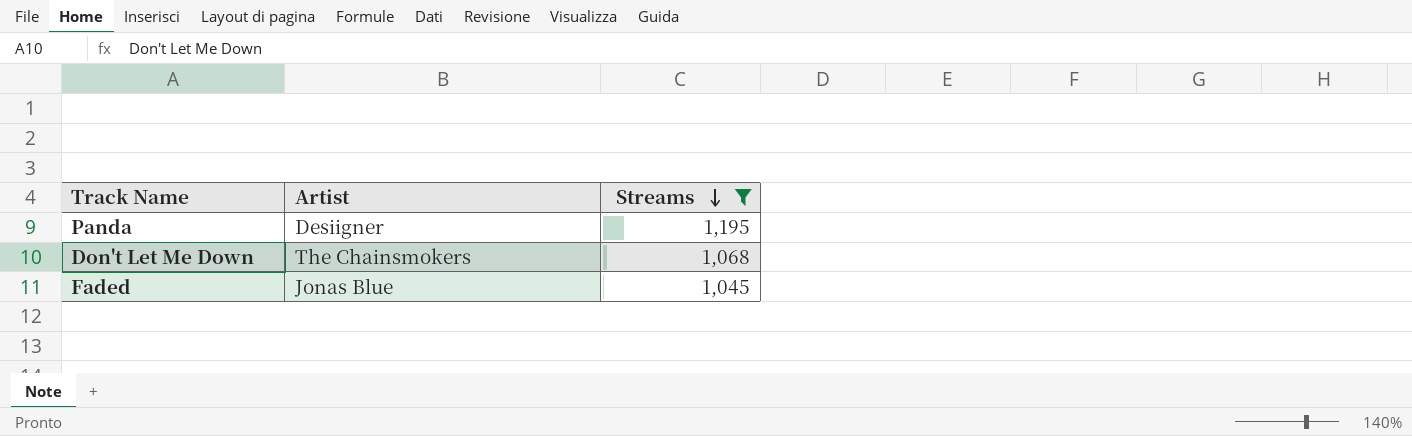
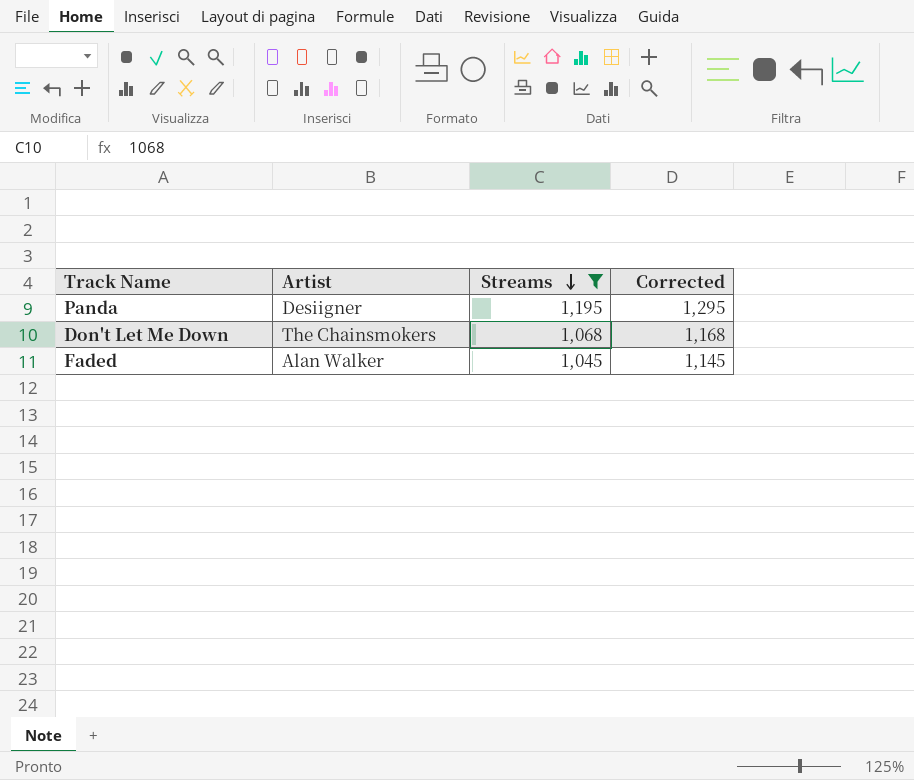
column Corrected | formula: none -> [Streams] + 100
Faded | Artist: Jonas Blue -> Alan Walker

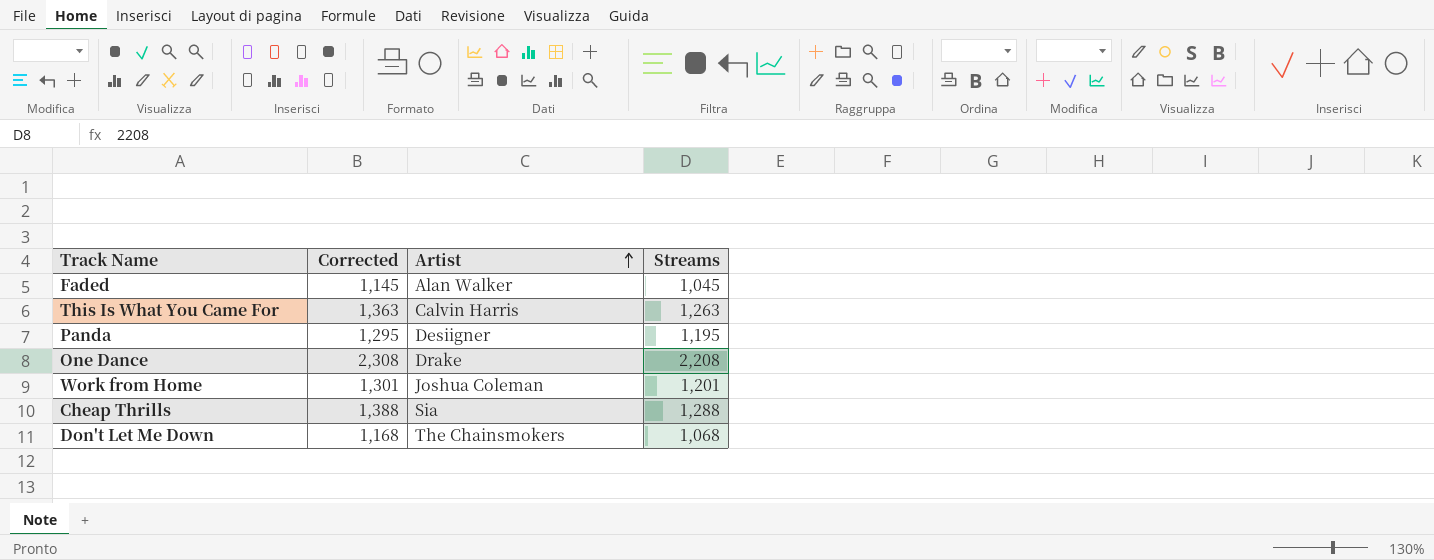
filter: Streams <= 1,195 -> none
row order: Streams descending -> Artist ascending
column Corrected | position: 4 -> 2

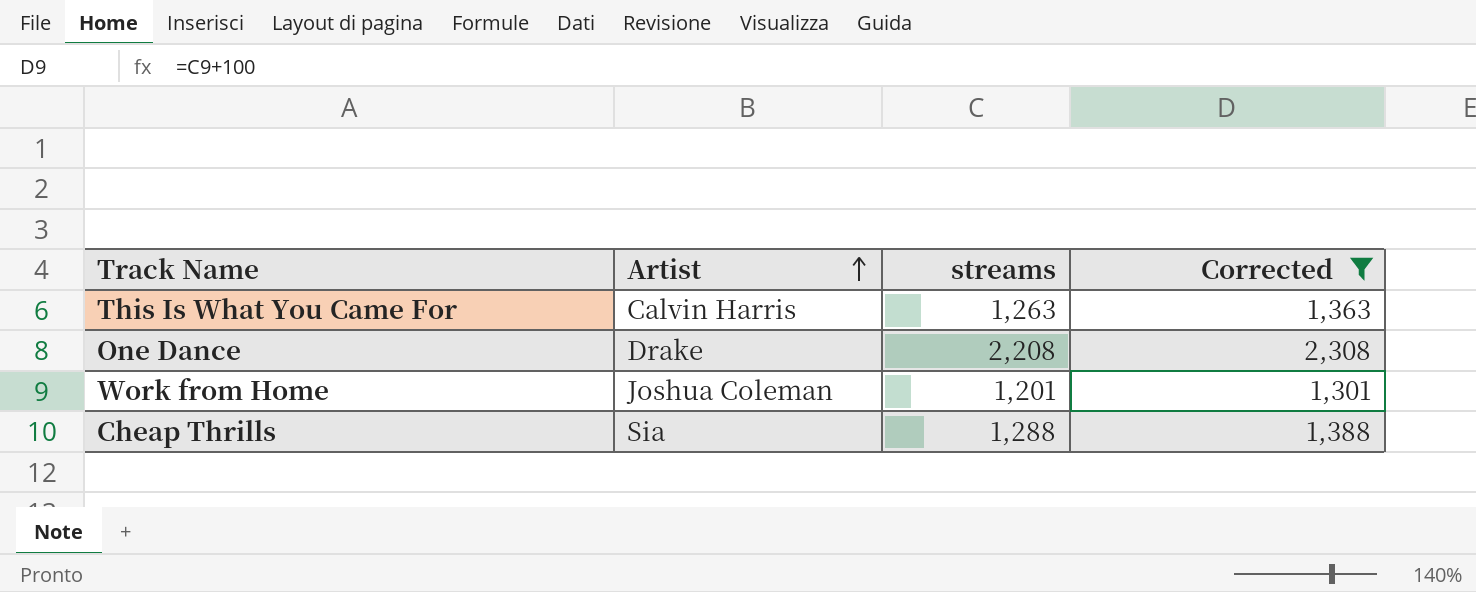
filter: none -> Corrected >= 1,301
column name: Streams -> streams
column Corrected | position: 2 -> 4

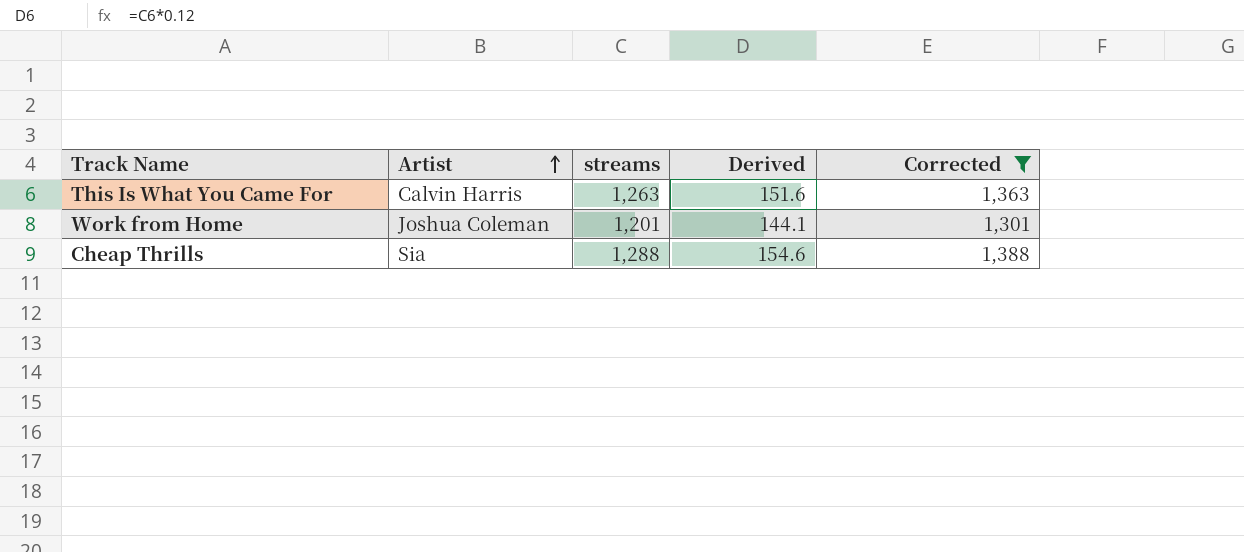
column Derived | formula: none -> [streams] * 0.12
row One Dance: Drake | 2,208 | 2,308 -> none

